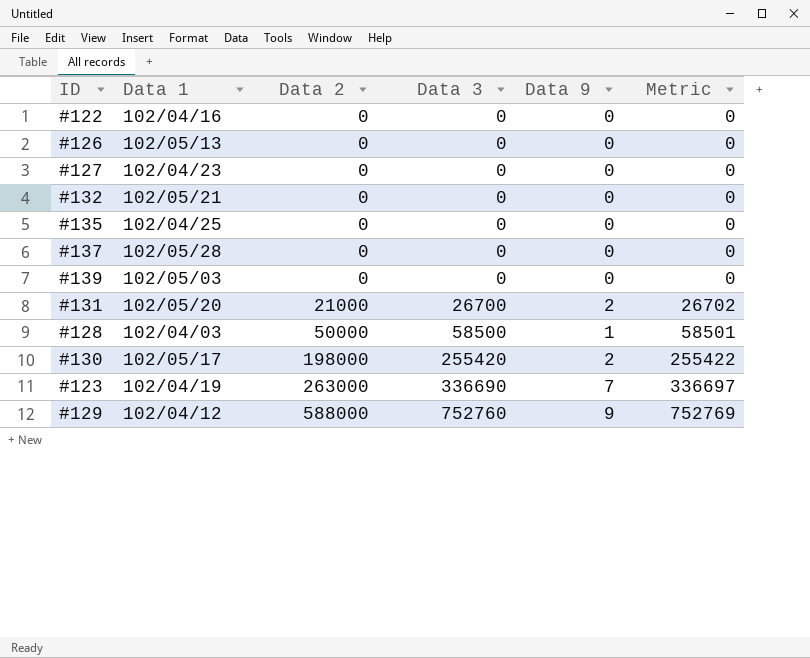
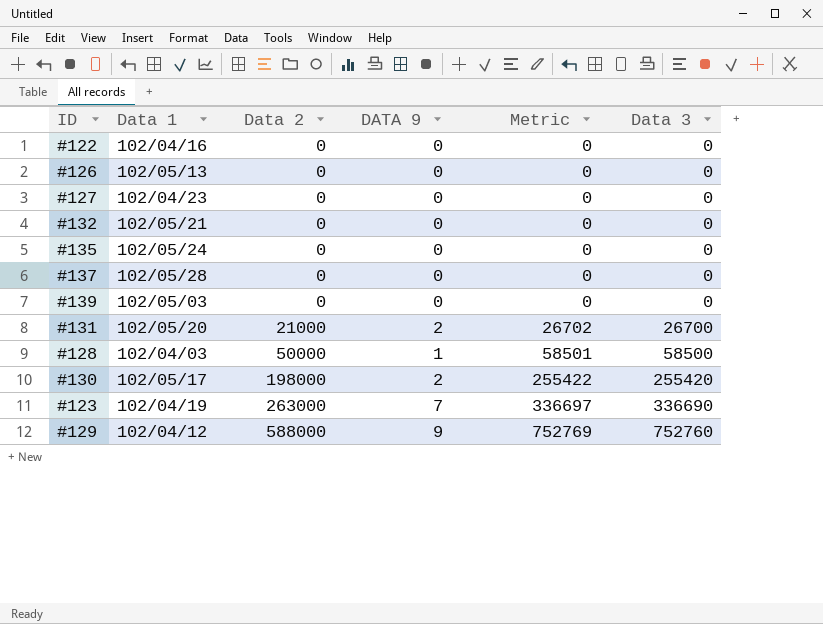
column name: Data 9 -> DATA 9
column Data 3 | position: 4 -> 6
#135 | Data 1: 102/04/25 -> 102/05/24

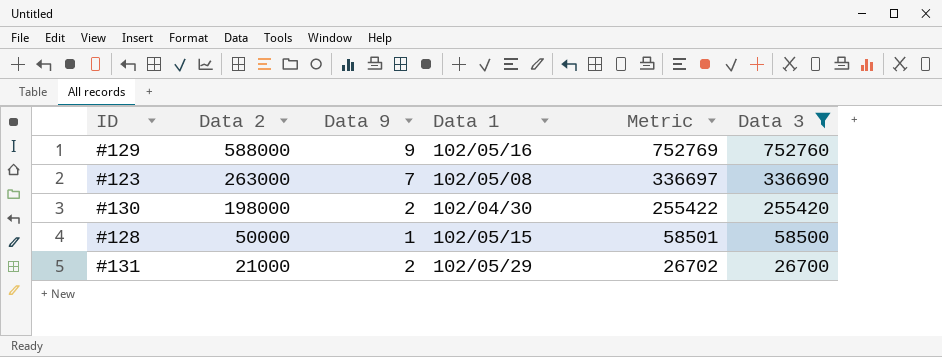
filter: none -> Data 3 != 0
row order: Data 2 ascending -> Data 2 descending
column name: DATA 9 -> Data 9
column Data 1 | position: 2 -> 4
#129 | Data 1: 102/04/12 -> 102/05/16
#123 | Data 1: 102/04/19 -> 102/05/08
#130 | Data 1: 102/05/17 -> 102/04/30
#128 | Data 1: 102/04/03 -> 102/05/15
#131 | Data 1: 102/05/20 -> 102/05/29

